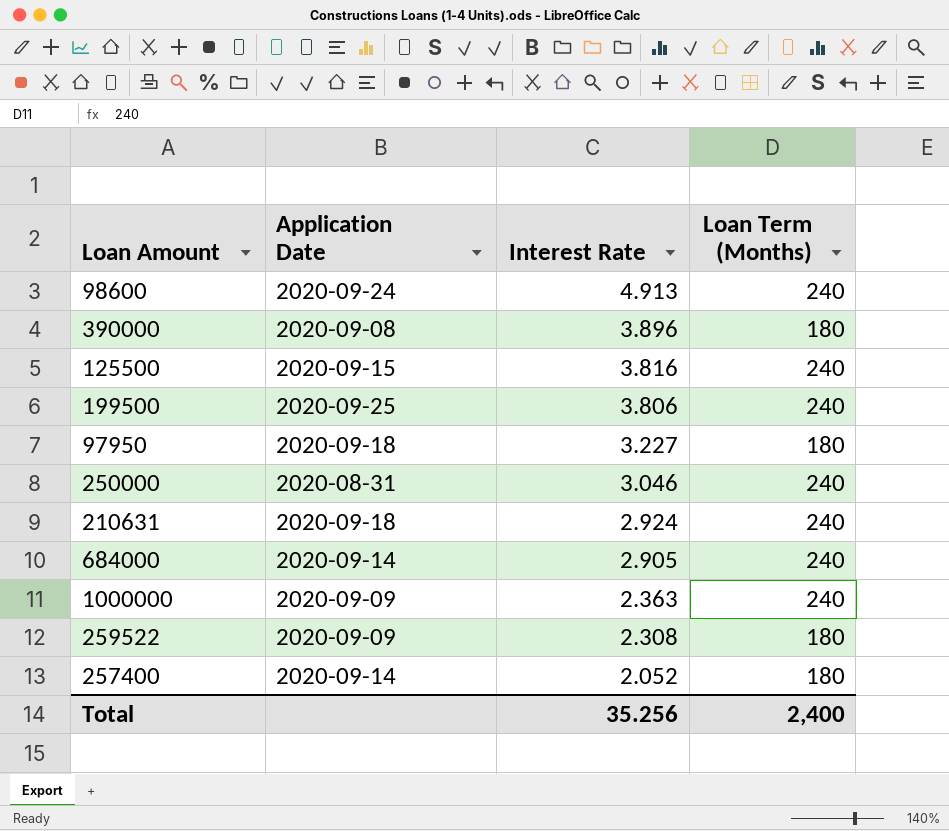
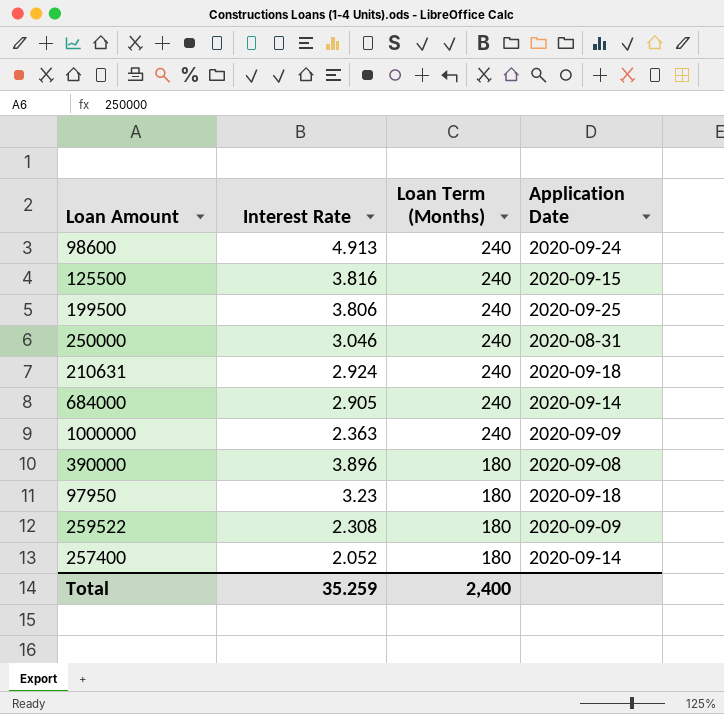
row order: Interest Rate descending -> Loan Term (Months) descending
column Application Date | position: 2 -> 4
97950 | Interest Rate: 3.227 -> 3.23
Total | Interest Rate: 35.256 -> 35.259

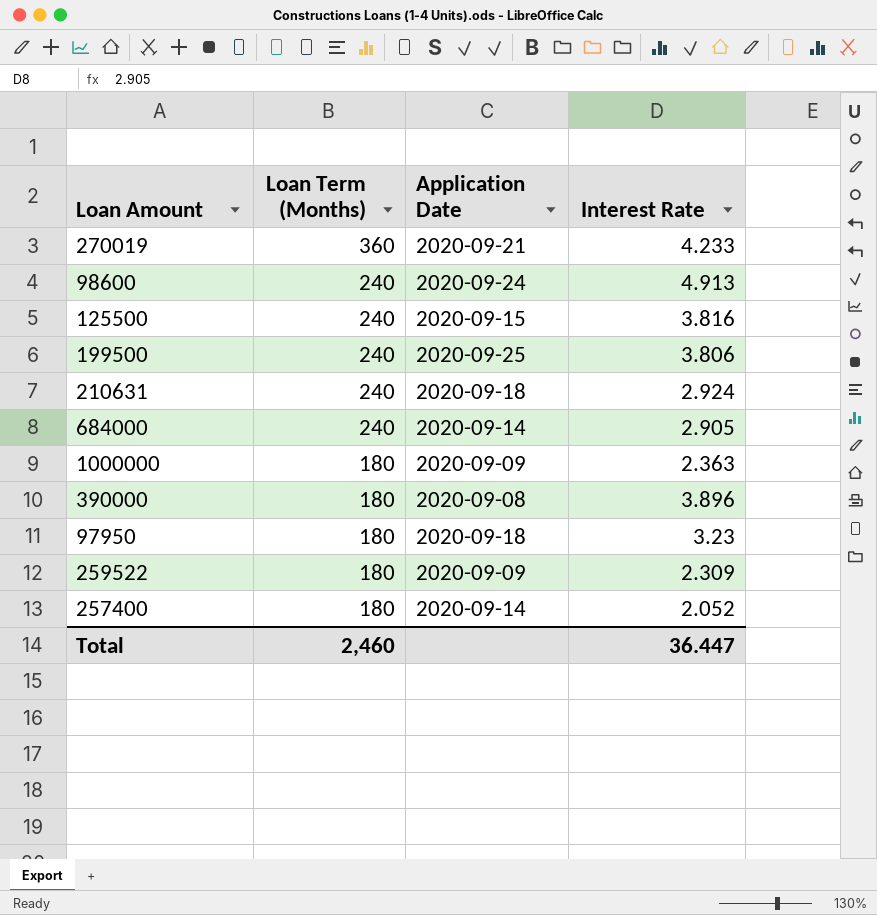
column Interest Rate | position: 2 -> 4
row 250000: 3.046 | 240 | 2020-08-31 -> none
row 270019: none -> 360 | 2020-09-21 | 4.233
1000000 | Loan Term (Months): 240 -> 180
259522 | Interest Rate: 2.308 -> 2.309
Total | Loan Term (Months): 2,400 -> 2,460
Total | Interest Rate: 35.259 -> 36.447

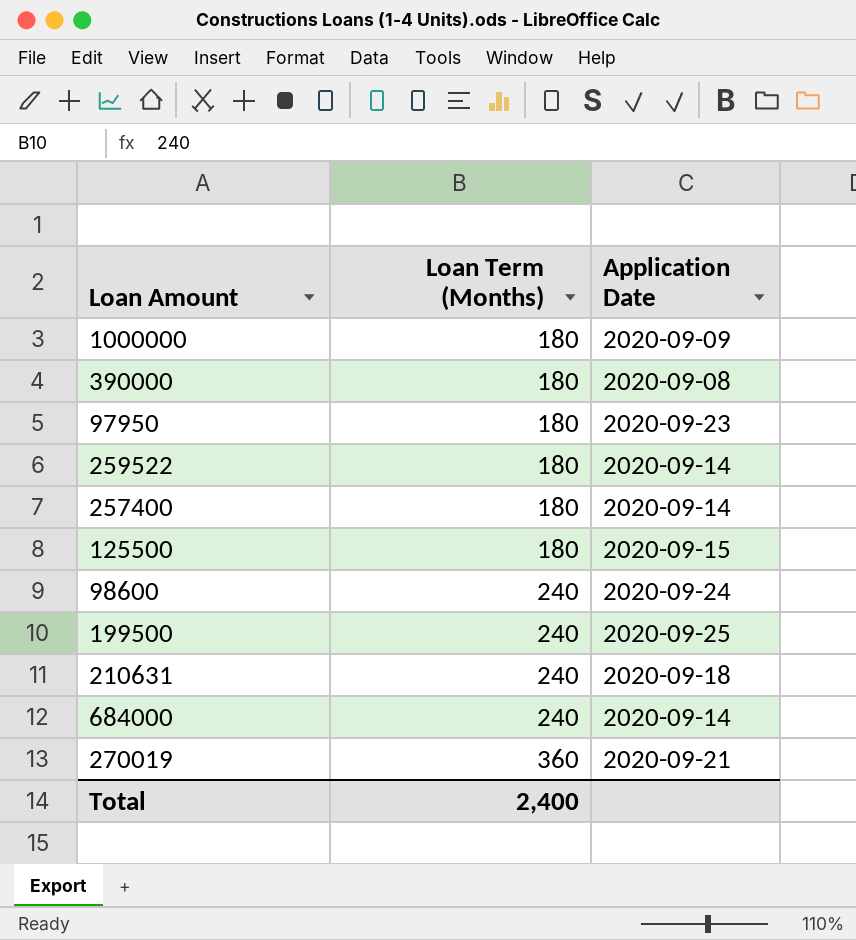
row order: Loan Term (Months) descending -> Loan Term (Months) ascending
column Interest Rate | position: 4 -> none
97950 | Application Date: 2020-09-18 -> 2020-09-23
259522 | Application Date: 2020-09-09 -> 2020-09-14
125500 | Loan Term (Months): 240 -> 180
Total | Loan Term (Months): 2,460 -> 2,400

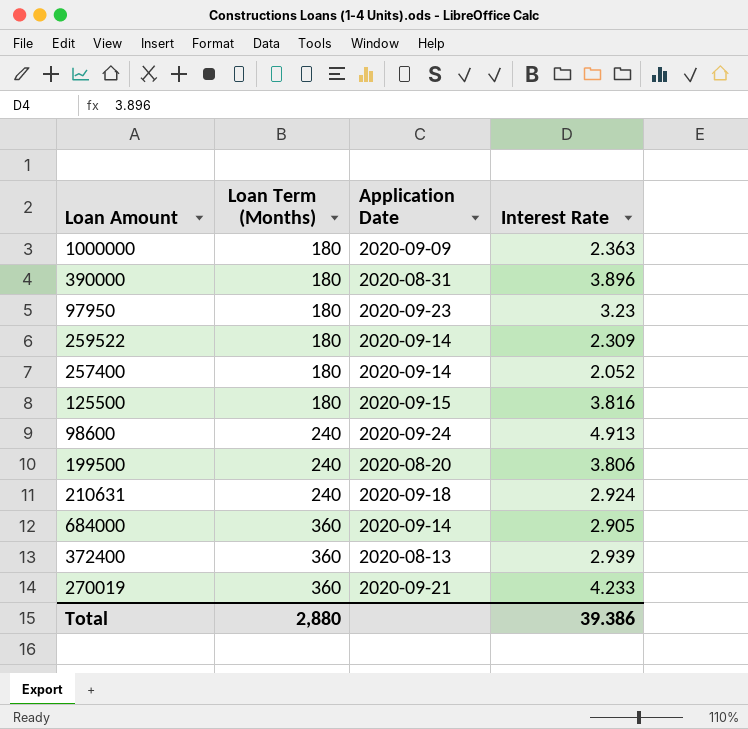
column Interest Rate | position: none -> 4
390000 | Application Date: 2020-09-08 -> 2020-08-31
199500 | Application Date: 2020-09-25 -> 2020-08-20
684000 | Loan Term (Months): 240 -> 360
row 372400: none -> 360 | 2020-08-13 | 2.939
Total | Loan Term (Months): 2,400 -> 2,880

